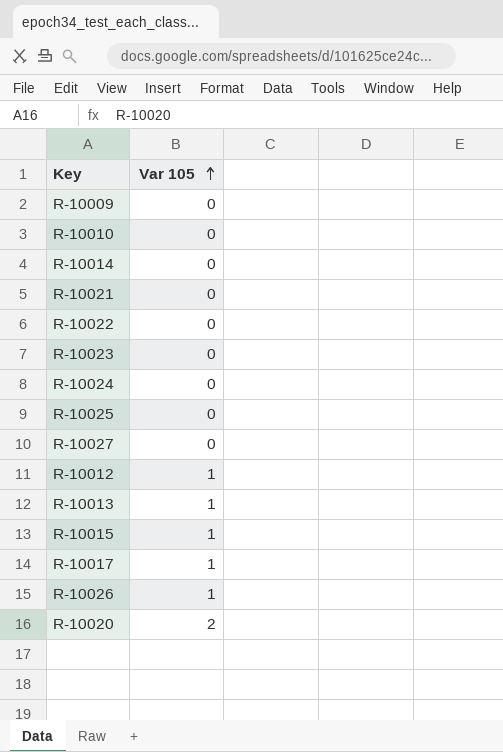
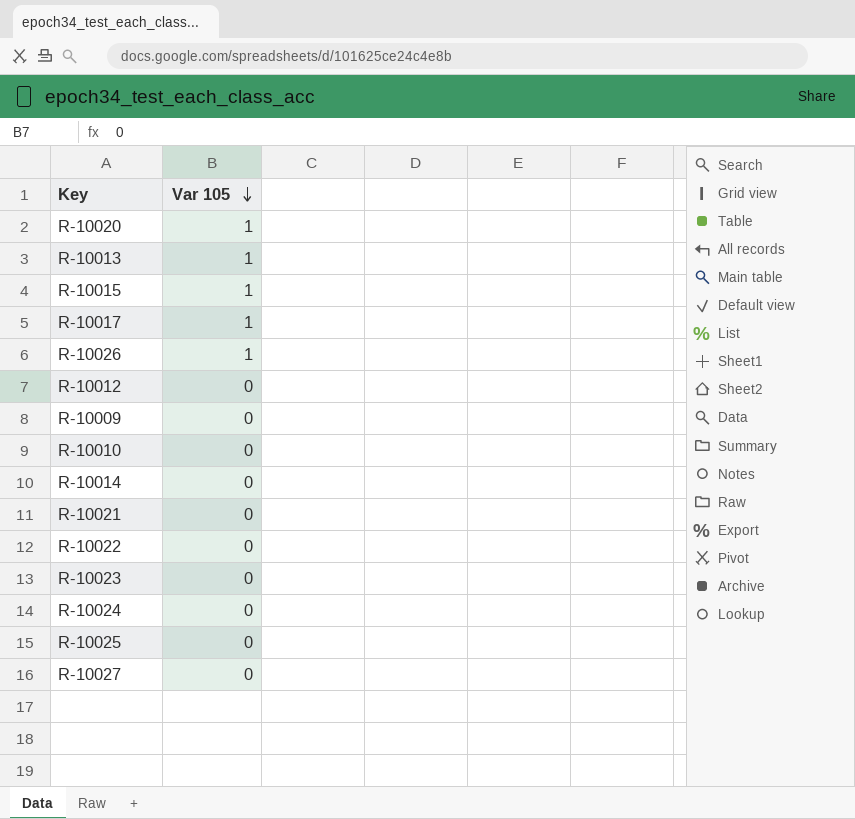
row order: Var 105 ascending -> Var 105 descending
R-10020 | Var 105: 2 -> 1
R-10012 | Var 105: 1 -> 0

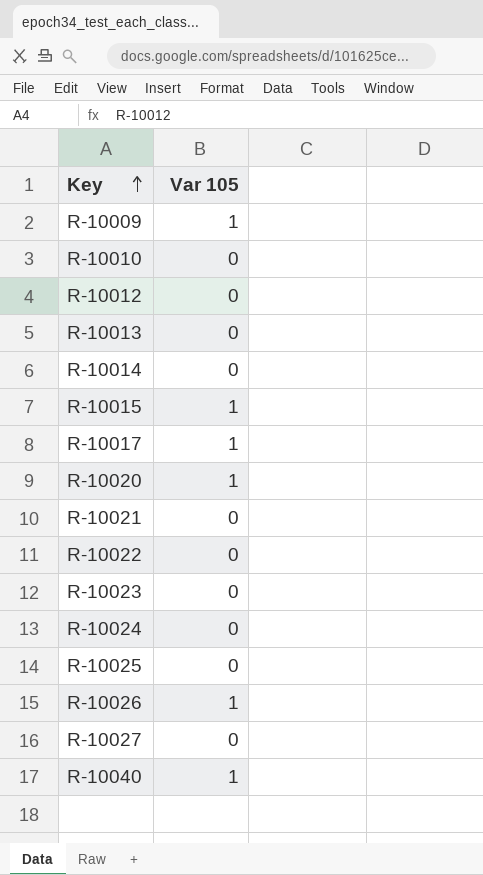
row order: Var 105 descending -> Key ascending
R-10009 | Var 105: 0 -> 1
R-10013 | Var 105: 1 -> 0
row R-10040: none -> 1

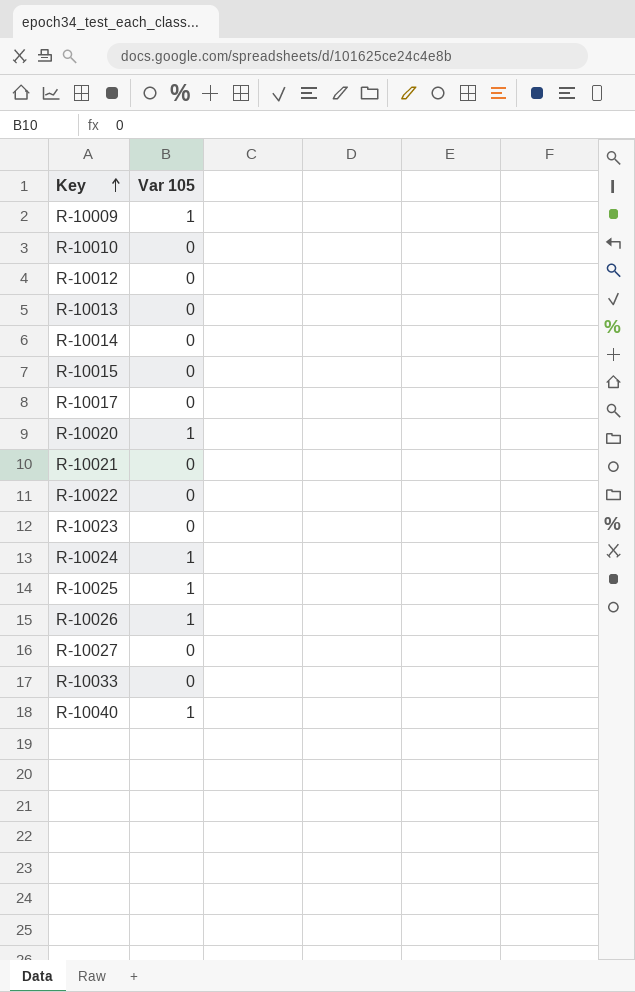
R-10015 | Var 105: 1 -> 0
R-10017 | Var 105: 1 -> 0
R-10024 | Var 105: 0 -> 1
R-10025 | Var 105: 0 -> 1
row R-10033: none -> 0

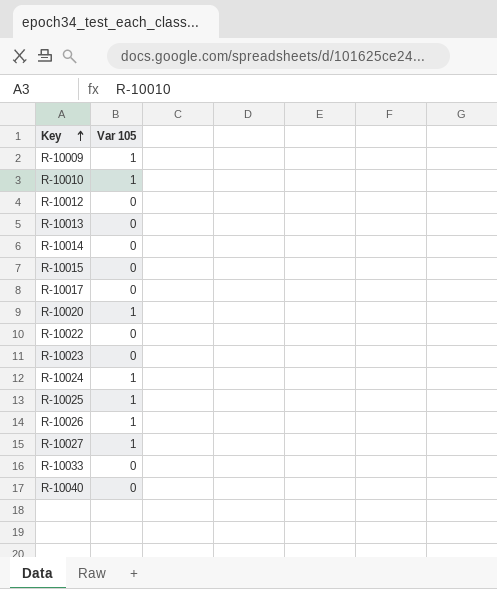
row R-10021: 0 -> none
R-10010 | Var 105: 0 -> 1
R-10027 | Var 105: 0 -> 1
R-10040 | Var 105: 1 -> 0

